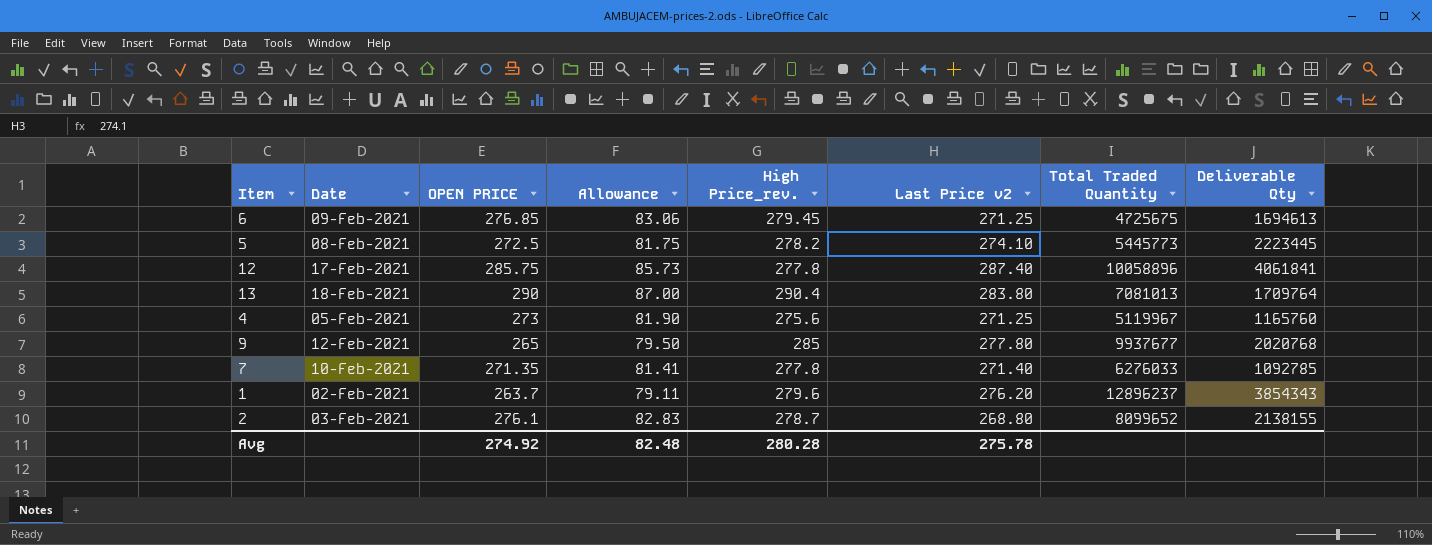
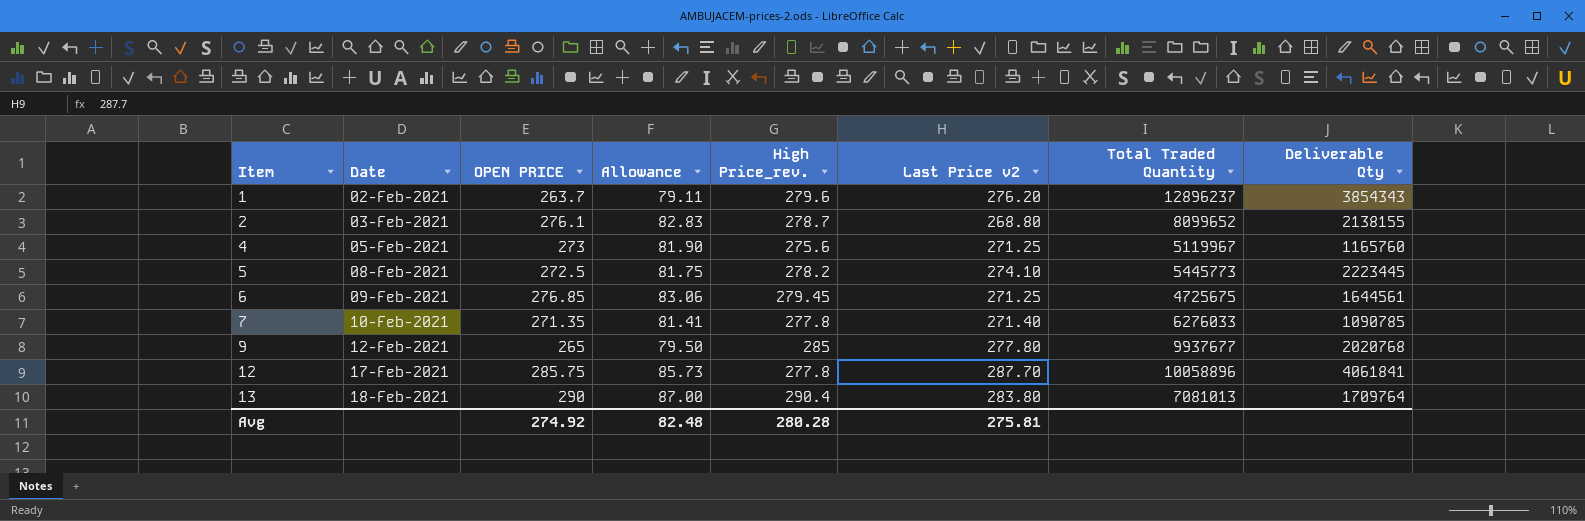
row order: none -> Item ascending
6 | Deliverable Qty: 1694613 -> 1644561
7 | Deliverable Qty: 1092785 -> 1090785
12 | Last Price v2: 287.40 -> 287.70
Avg | Last Price v2: 275.78 -> 275.81

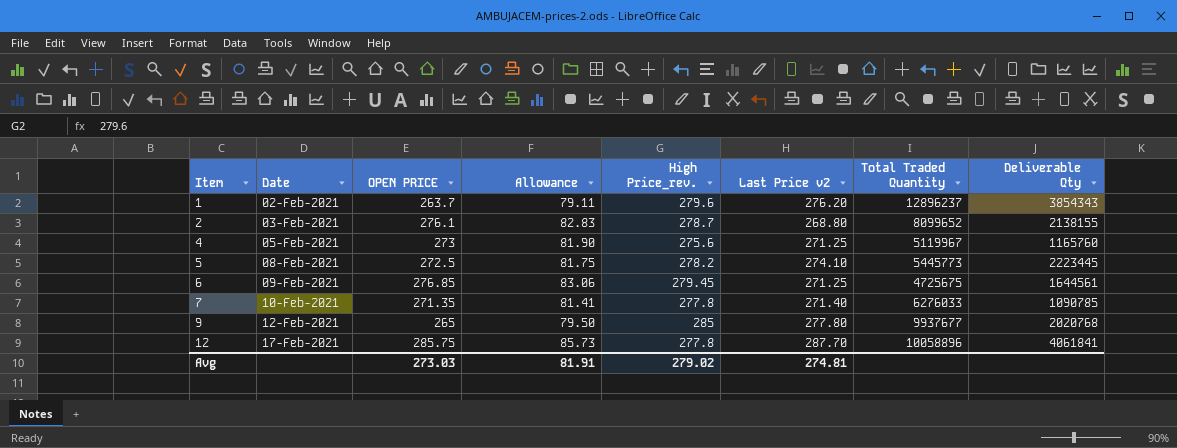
row 13: 18-Feb-2021 | 290 | 87.00 | 290.4 | 283.80 | 7081013 | 1709764 -> none
Avg | OPEN PRICE: 274.92 -> 273.03
Avg | Allowance: 82.48 -> 81.91
Avg | High Price_rev.: 280.28 -> 279.02
Avg | Last Price v2: 275.81 -> 274.81

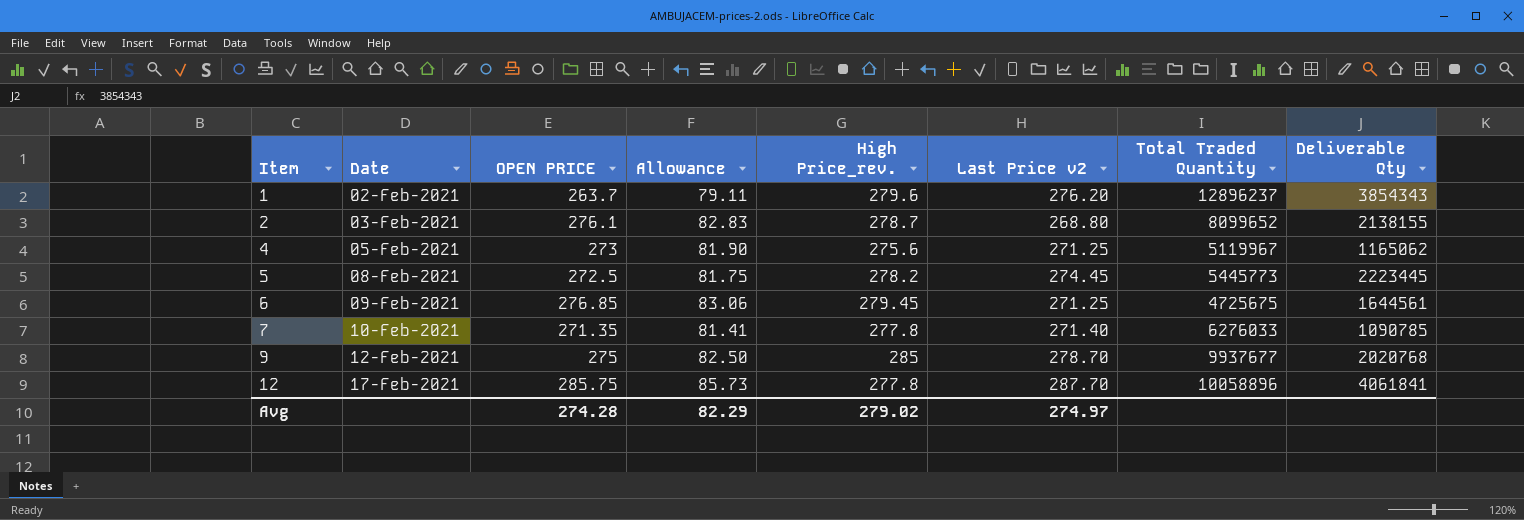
4 | Deliverable Qty: 1165760 -> 1165062
5 | Last Price v2: 274.10 -> 274.45
9 | OPEN PRICE: 265 -> 275
9 | Allowance: 79.50 -> 82.50
9 | Last Price v2: 277.80 -> 278.70
Avg | OPEN PRICE: 273.03 -> 274.28
Avg | Allowance: 81.91 -> 82.29
Avg | Last Price v2: 274.81 -> 274.97

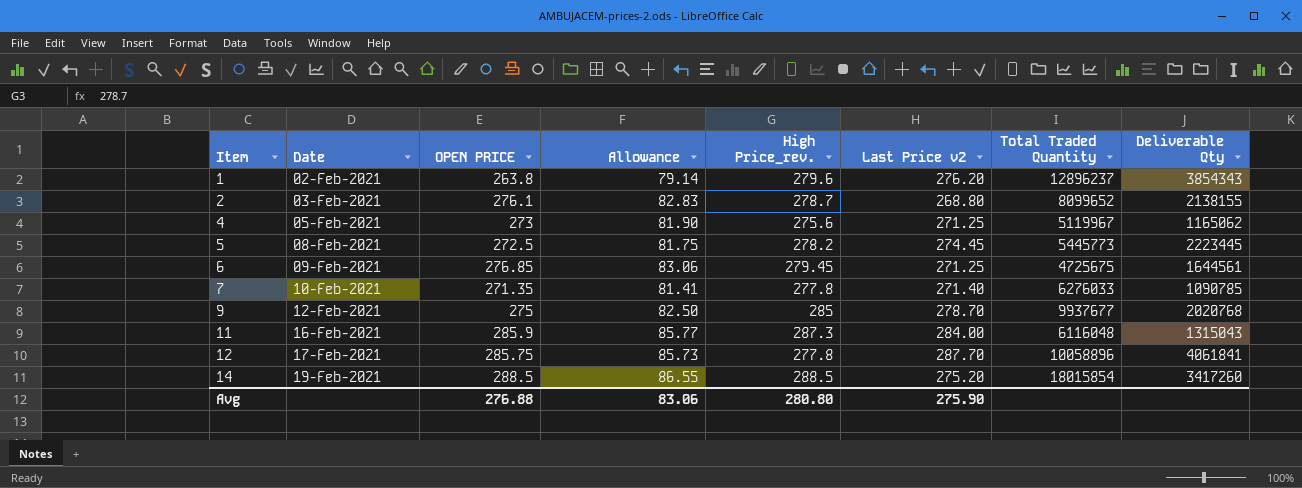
1 | OPEN PRICE: 263.7 -> 263.8
1 | Allowance: 79.11 -> 79.14
row 11: none -> 16-Feb-2021 | 285.9 | 85.77 | 287.3 | 284.00 | 6116048 | 1315043
row 14: none -> 19-Feb-2021 | 288.5 | 86.55 | 288.5 | 275.20 | 18015854 | 3417260
Avg | OPEN PRICE: 274.28 -> 276.88
Avg | Allowance: 82.29 -> 83.06
Avg | High Price_rev.: 279.02 -> 280.80
Avg | Last Price v2: 274.97 -> 275.90

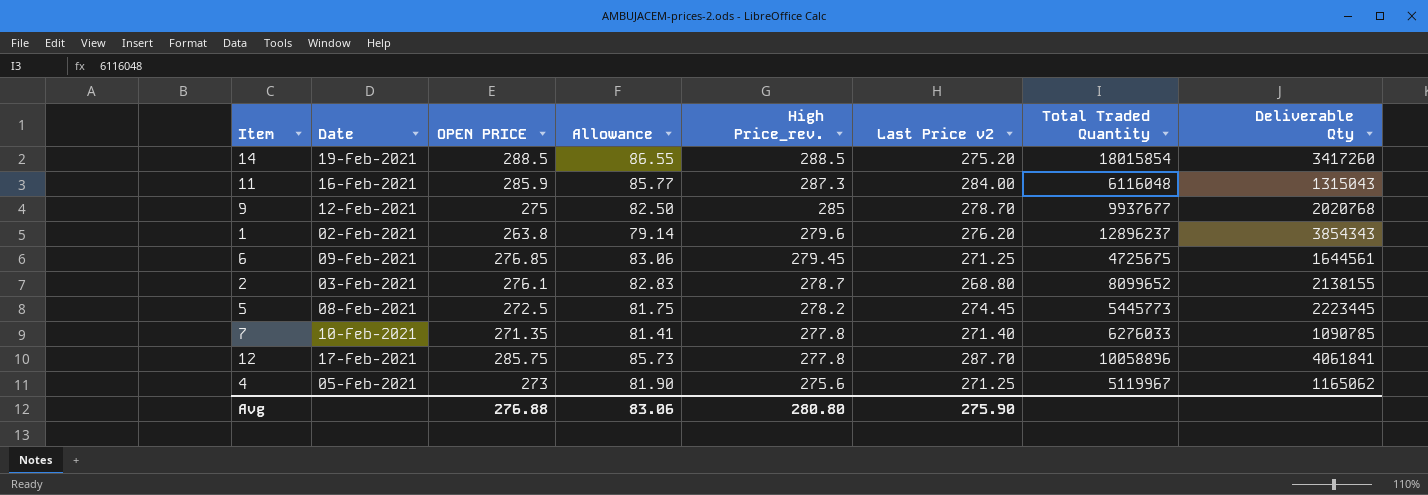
row order: Item ascending -> High Price_rev. descending

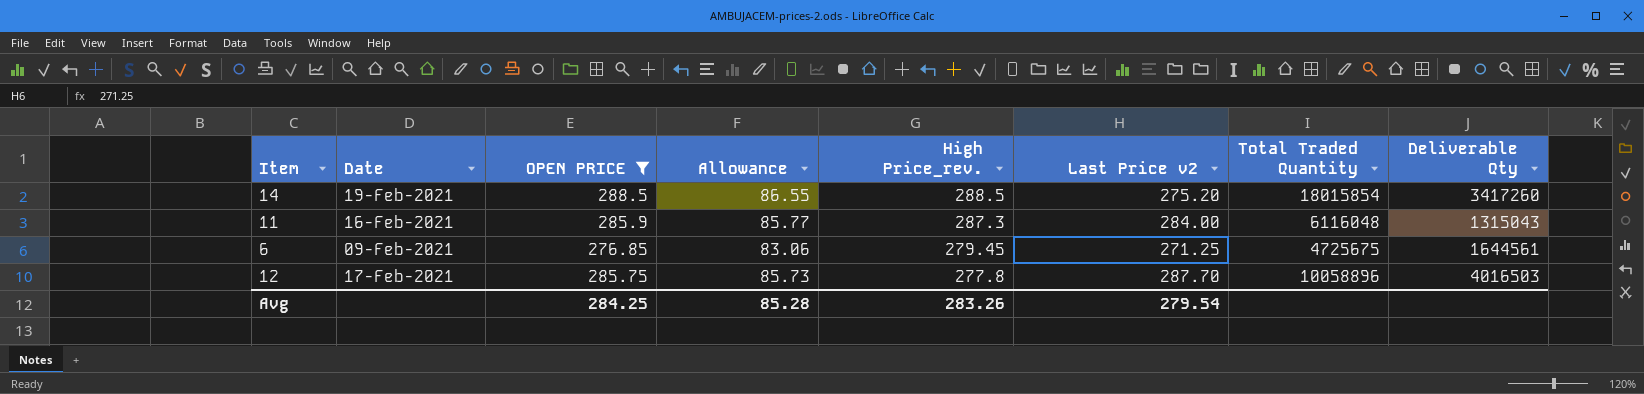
filter: none -> OPEN PRICE >= 276.85
12 | Deliverable Qty: 4061841 -> 4016503
Avg | OPEN PRICE: 276.88 -> 284.25
Avg | Allowance: 83.06 -> 85.28
Avg | High Price_rev.: 280.80 -> 283.26
Avg | Last Price v2: 275.90 -> 279.54

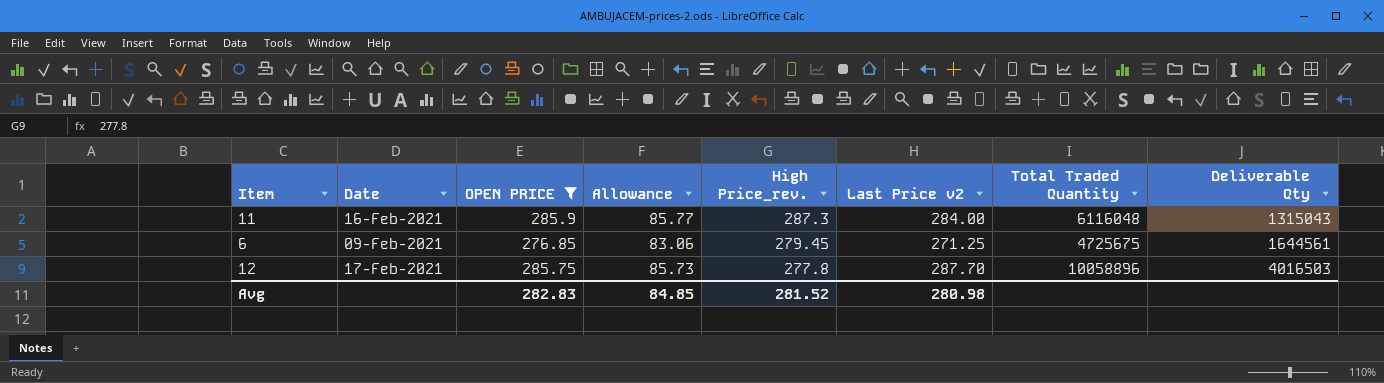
row 14: 19-Feb-2021 | 288.5 | 86.55 | 288.5 | 275.20 | 18015854 | 3417260 -> none
Avg | OPEN PRICE: 284.25 -> 282.83
Avg | Allowance: 85.28 -> 84.85
Avg | High Price_rev.: 283.26 -> 281.52
Avg | Last Price v2: 279.54 -> 280.98

